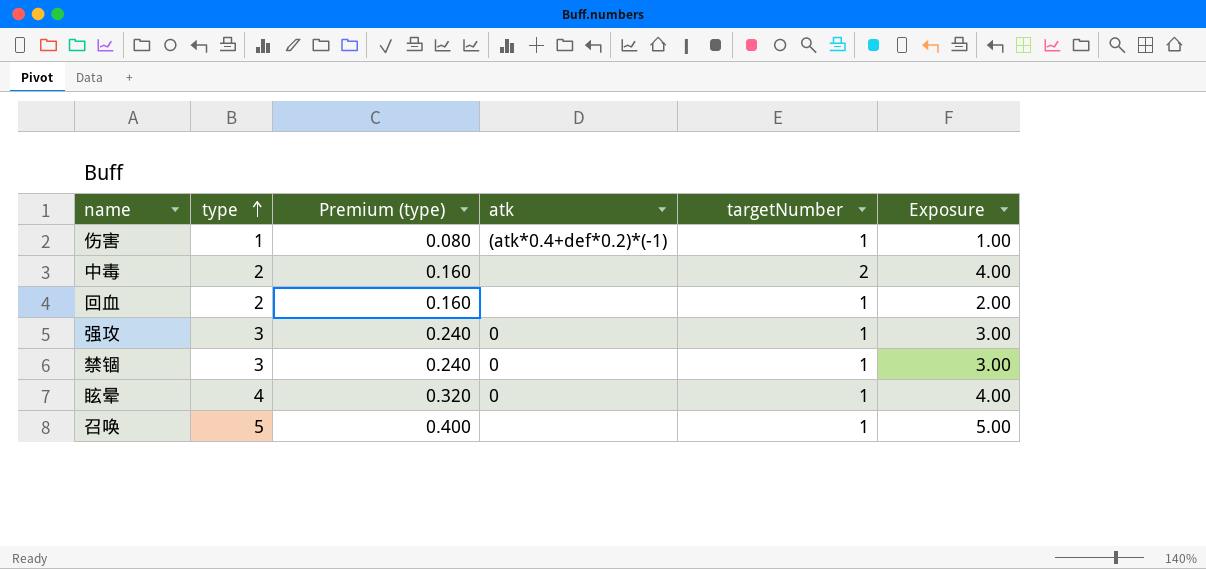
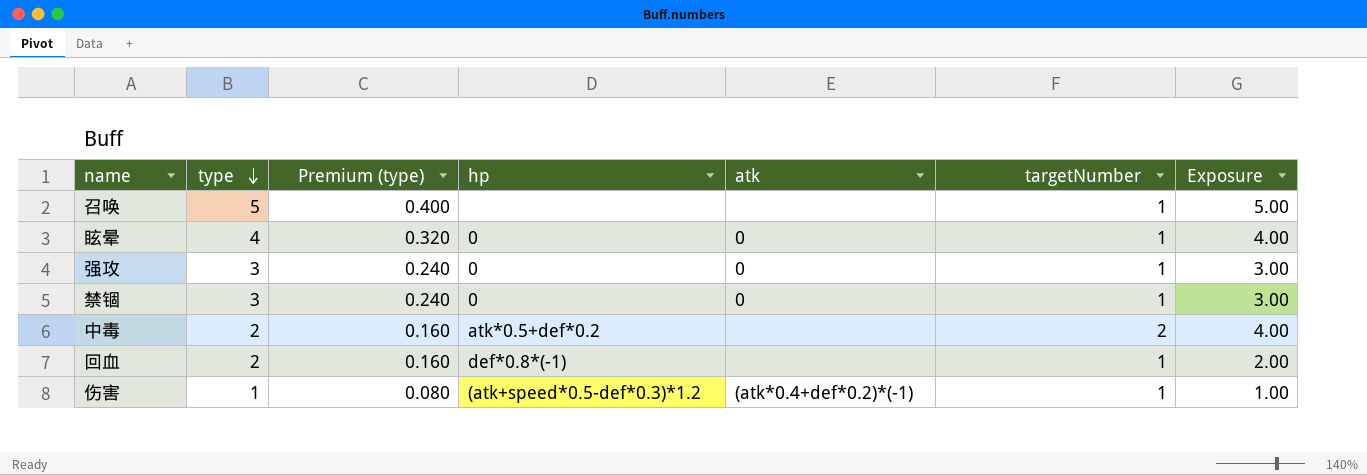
row order: type ascending -> type descending
column hp | position: none -> 4

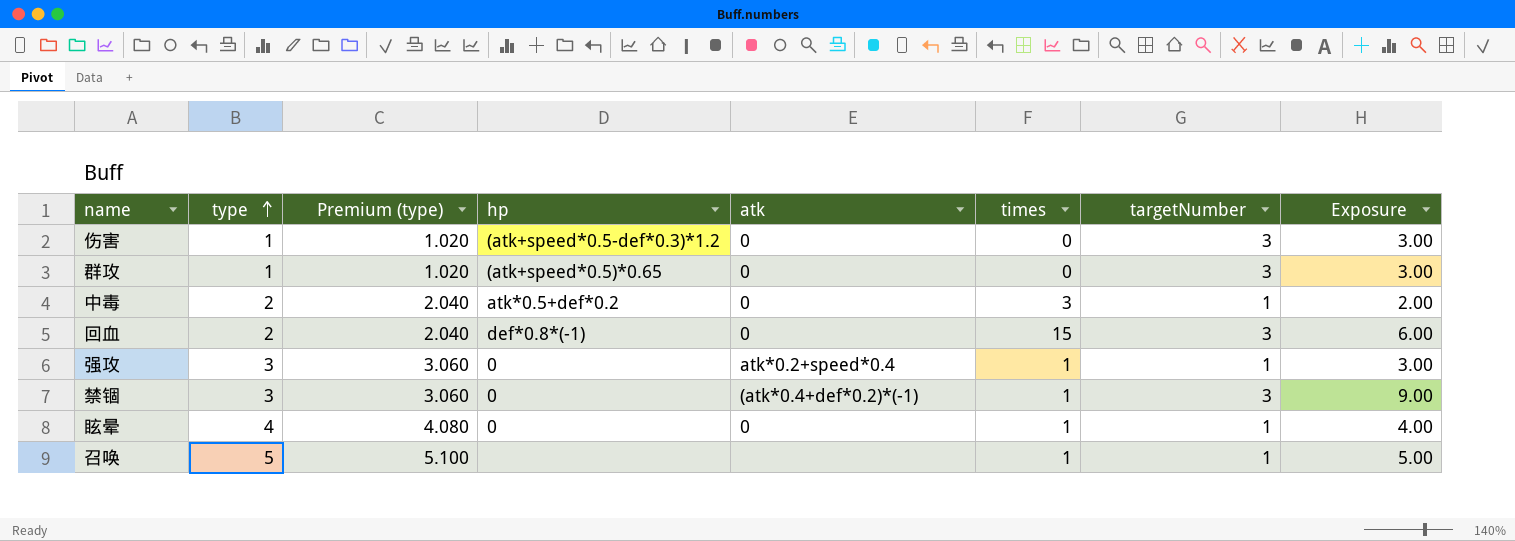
row order: type descending -> type ascending
column Premium (type) | formula: [type] * 0.08 -> [type] * 1.02
column times | position: none -> 6
伤害 | atk: (atk*0.4+def*0.2)*(-1) -> 0
伤害 | targetNumber: 1 -> 3
伤害 | Exposure: 1.00 -> 3.00
row 群攻: none -> 1 | 1.020 | (atk+speed*0.5)*0.65 | 0 | 0 | 3 | 3.00
中毒 | atk: none -> 0
中毒 | targetNumber: 2 -> 1
中毒 | Exposure: 4.00 -> 2.00
回血 | atk: none -> 0
回血 | targetNumber: 1 -> 3
回血 | Exposure: 2.00 -> 6.00
强攻 | atk: 0 -> atk*0.2+speed*0.4
禁锢 | atk: 0 -> (atk*0.4+def*0.2)*(-1)
禁锢 | targetNumber: 1 -> 3
禁锢 | Exposure: 3.00 -> 9.00

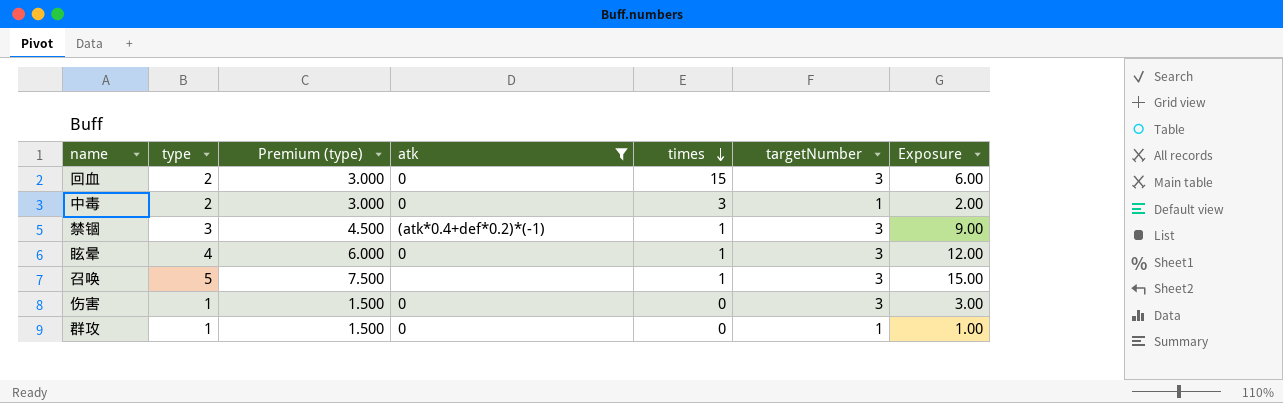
filter: none -> atk != atk*0.2+speed*0.4
row order: type ascending -> times descending
column hp | position: 4 -> none
column Premium (type) | formula: [type] * 1.02 -> [type] * 1.5
眩晕 | targetNumber: 1 -> 3
眩晕 | Exposure: 4.00 -> 12.00
召唤 | targetNumber: 1 -> 3
召唤 | Exposure: 5.00 -> 15.00
群攻 | targetNumber: 3 -> 1
群攻 | Exposure: 3.00 -> 1.00

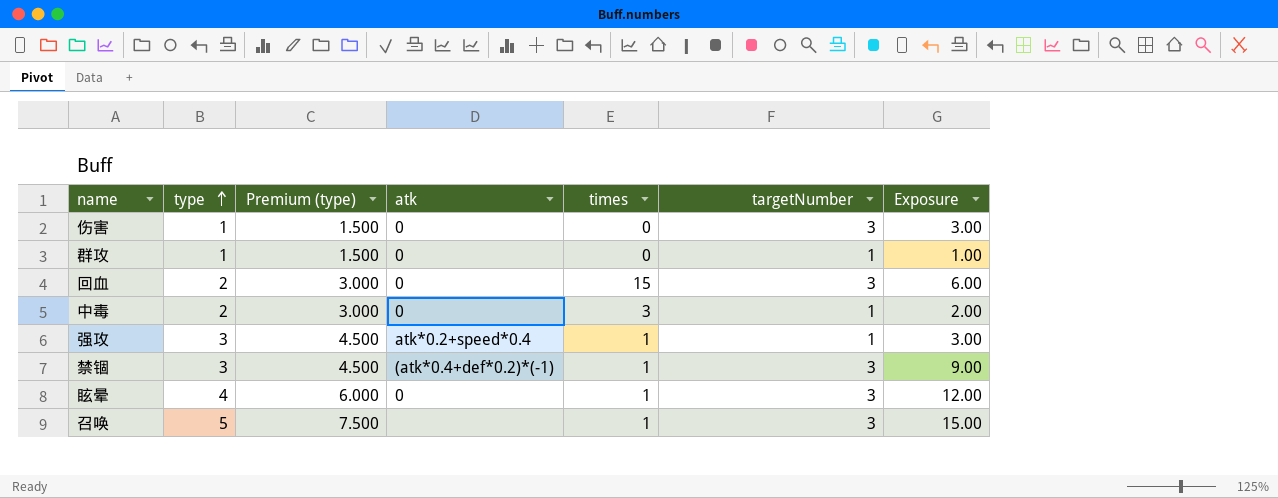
filter: atk != atk*0.2+speed*0.4 -> none
row order: times descending -> type ascending

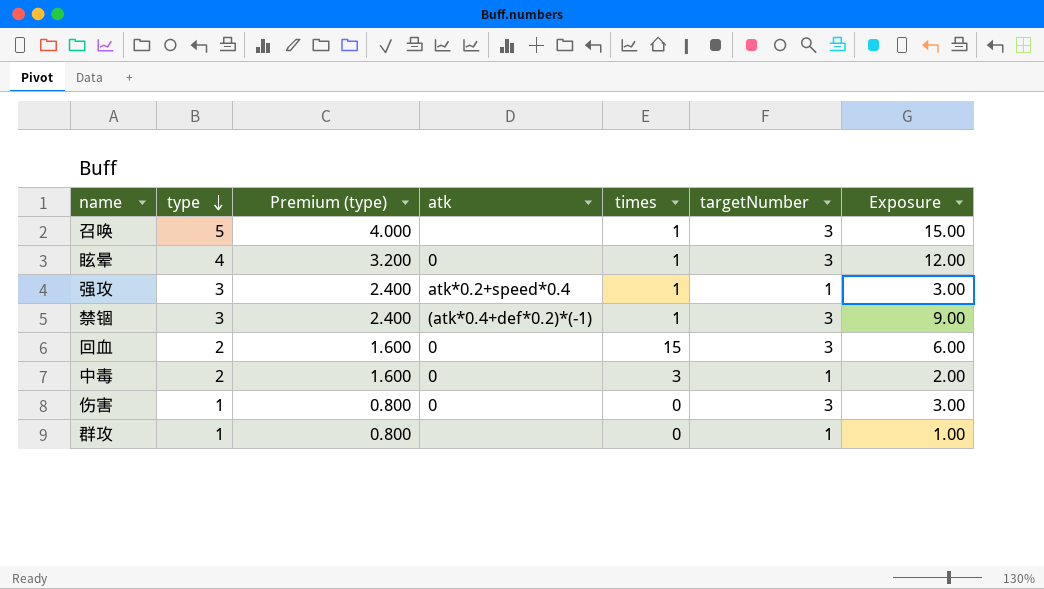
row order: type ascending -> type descending
column Premium (type) | formula: [type] * 1.5 -> [type] * 0.8
群攻 | atk: 0 -> none

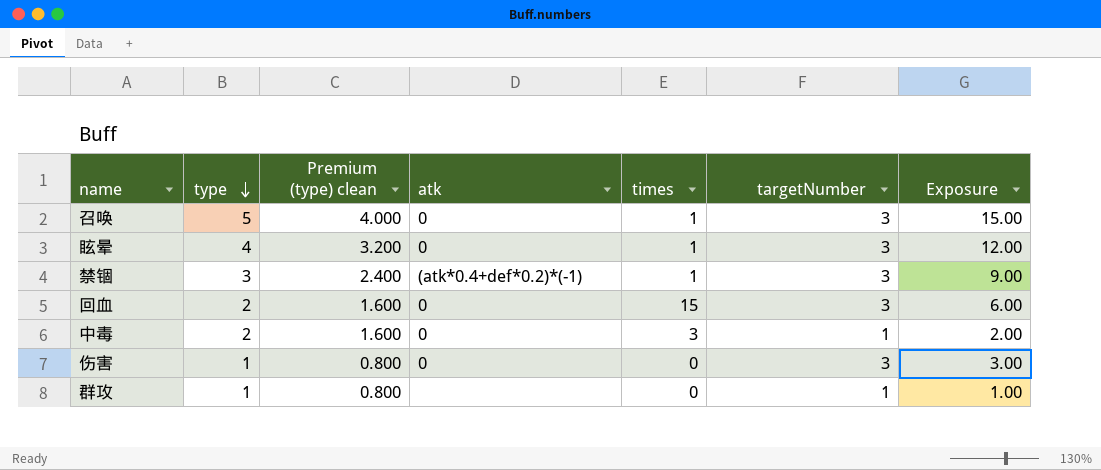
column name: Premium (type) -> Premium (type) clean
row 强攻: 3 | 2.400 | atk*0.2+speed*0.4 | 1 | 1 | 3.00 -> none
召唤 | atk: none -> 0

